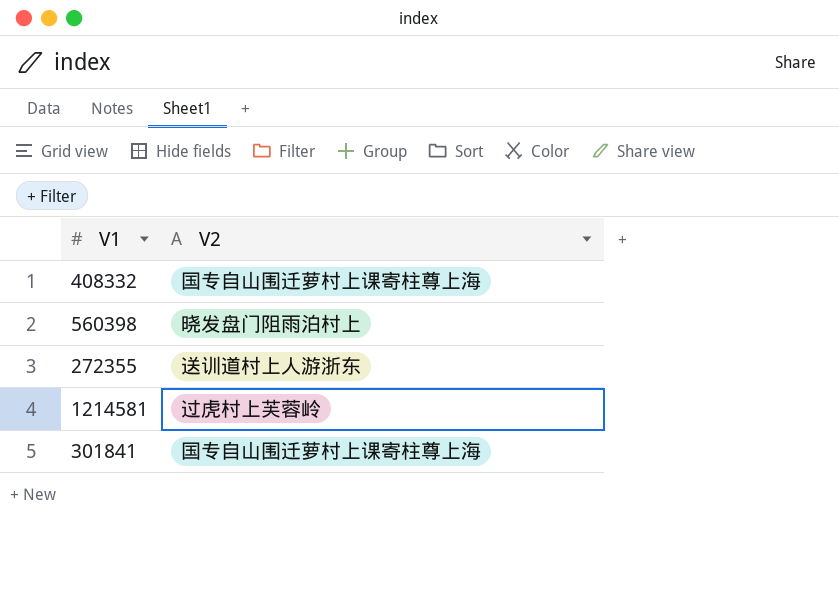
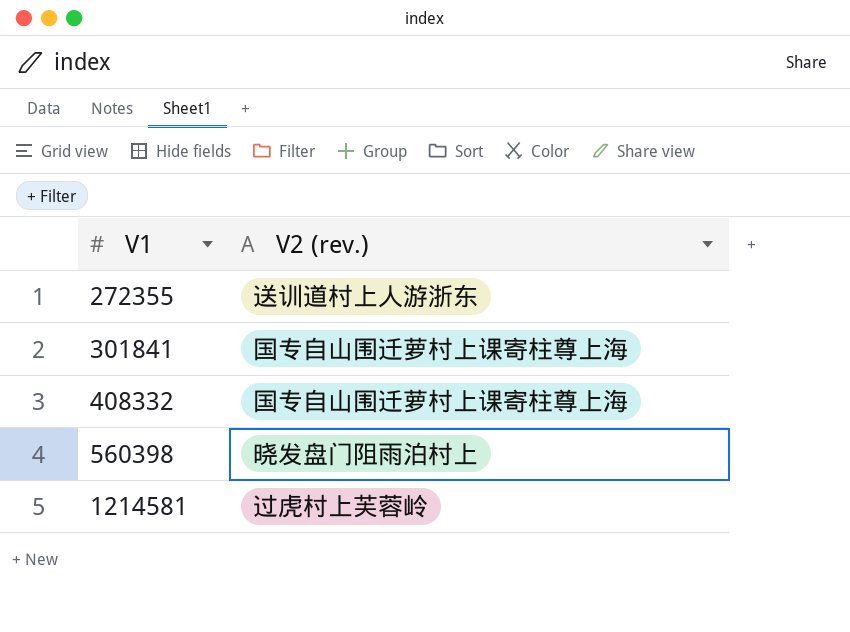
row order: none -> V1 ascending
column name: V2 -> V2 (rev.)

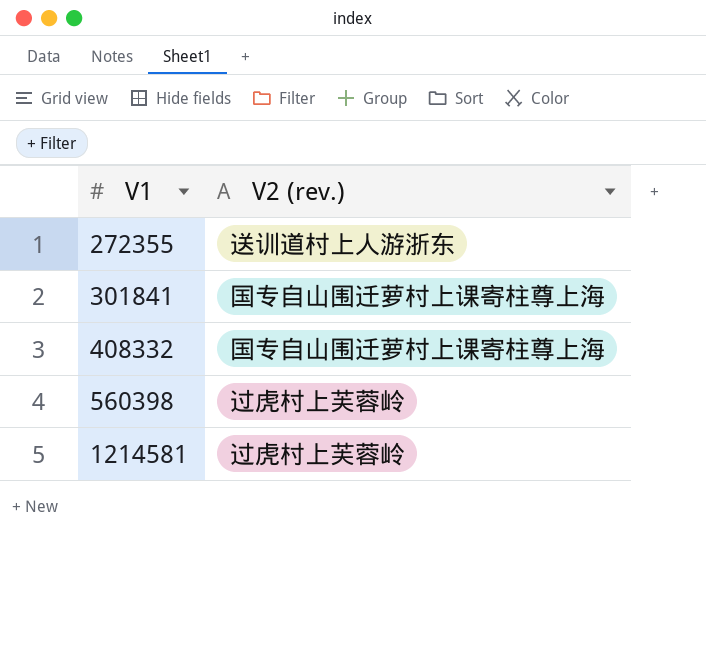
560398 | V2 (rev.): 晓发盘门阻雨泊村上 -> 过虎村上芙蓉岭

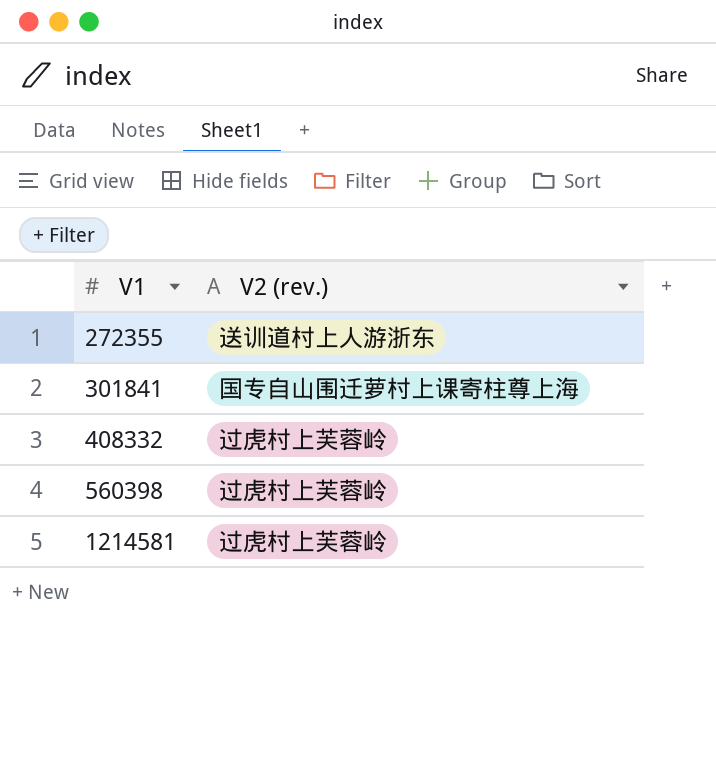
408332 | V2 (rev.): 国专自山围迁萝村上课寄柱尊上海 -> 过虎村上芙蓉岭

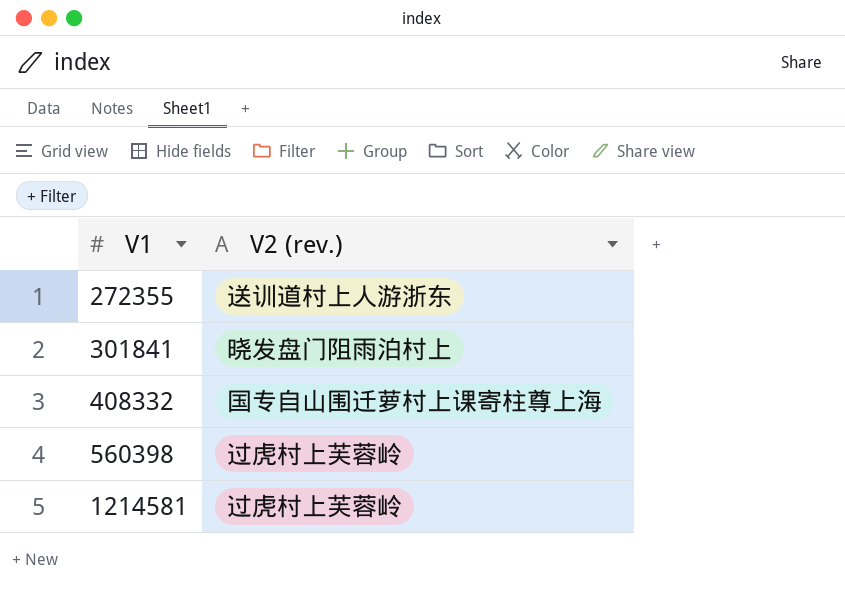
301841 | V2 (rev.): 国专自山围迁萝村上课寄柱尊上海 -> 晓发盘门阻雨泊村上
408332 | V2 (rev.): 过虎村上芙蓉岭 -> 国专自山围迁萝村上课寄柱尊上海

